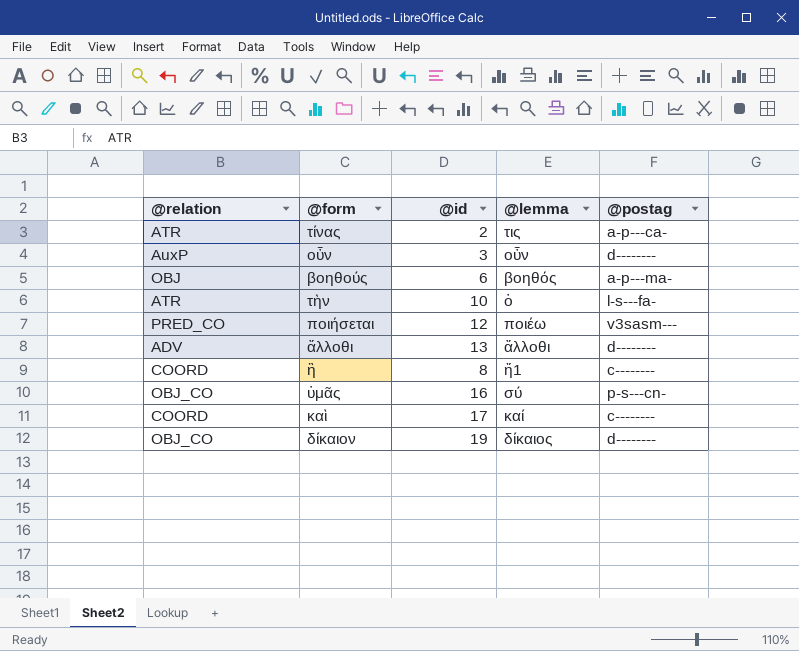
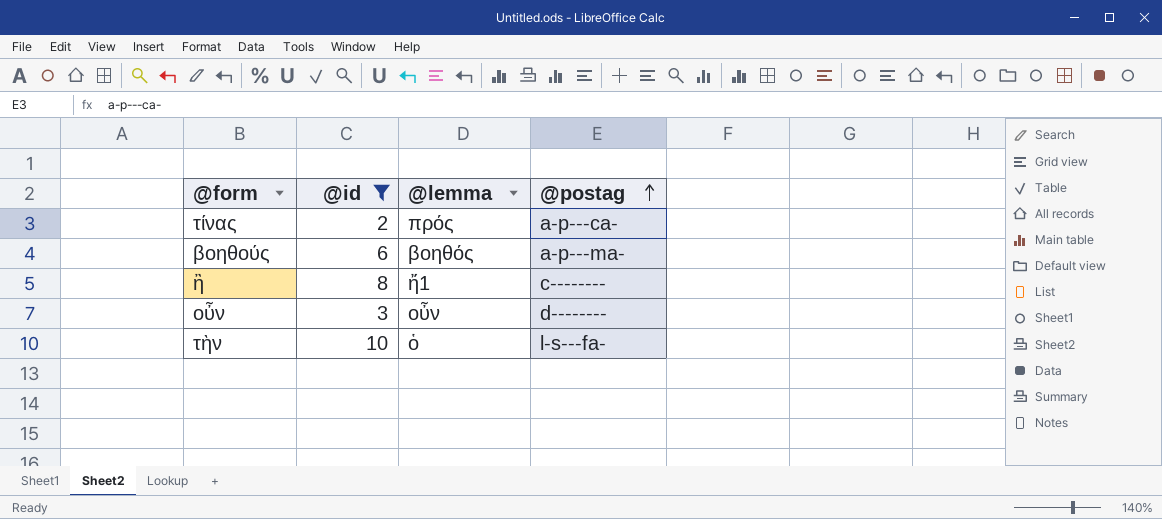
filter: none -> @id <= 10
row order: none -> @postag ascending
column @relation | position: 1 -> none
τίνας | @lemma: τις -> πρός

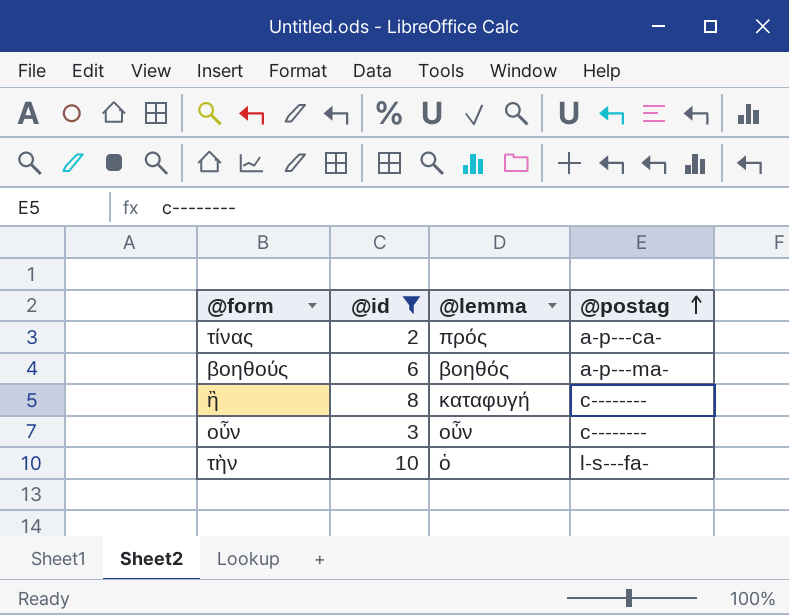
ἢ | @lemma: ἤ1 -> καταφυγή
οὖν | @postag: d-------- -> c--------

